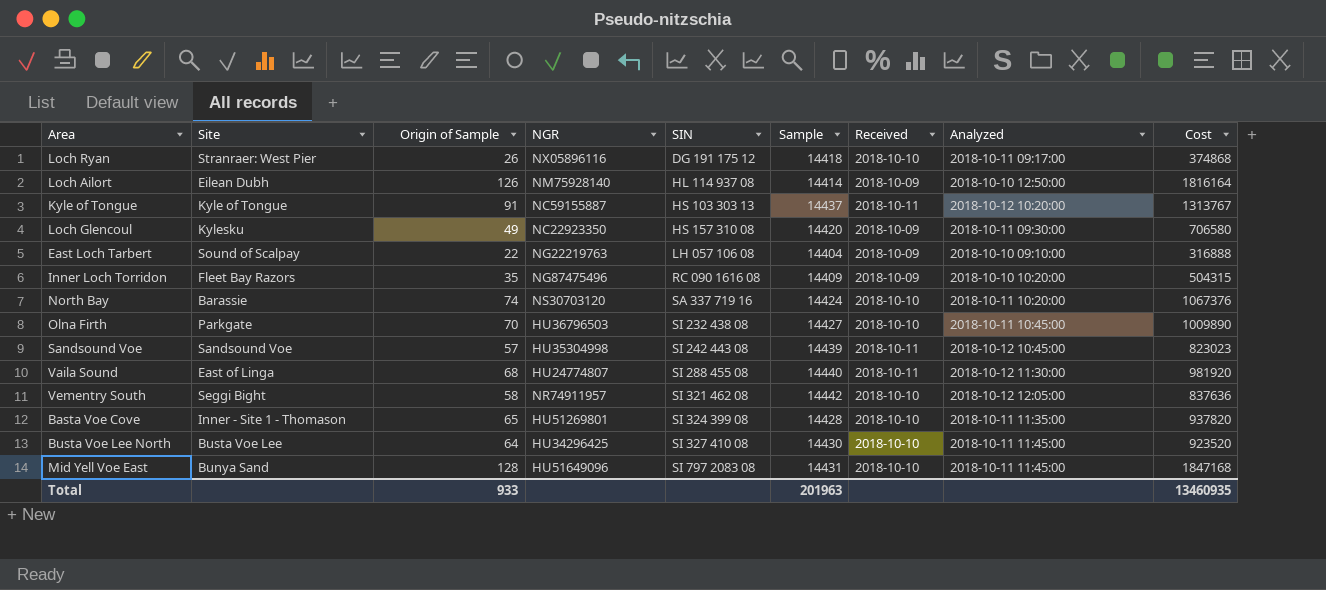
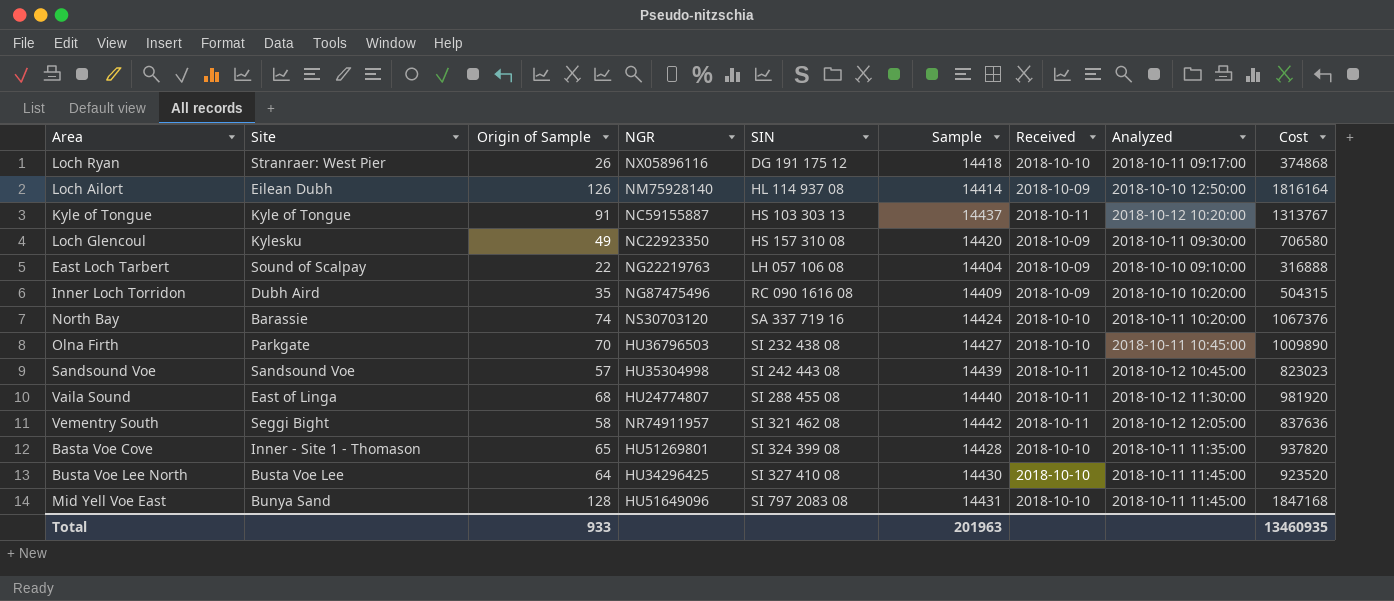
Inner Loch Torridon | Site: Fleet Bay Razors -> Dubh Aird
Vementry South | Received: 2018-10-10 -> 2018-10-11

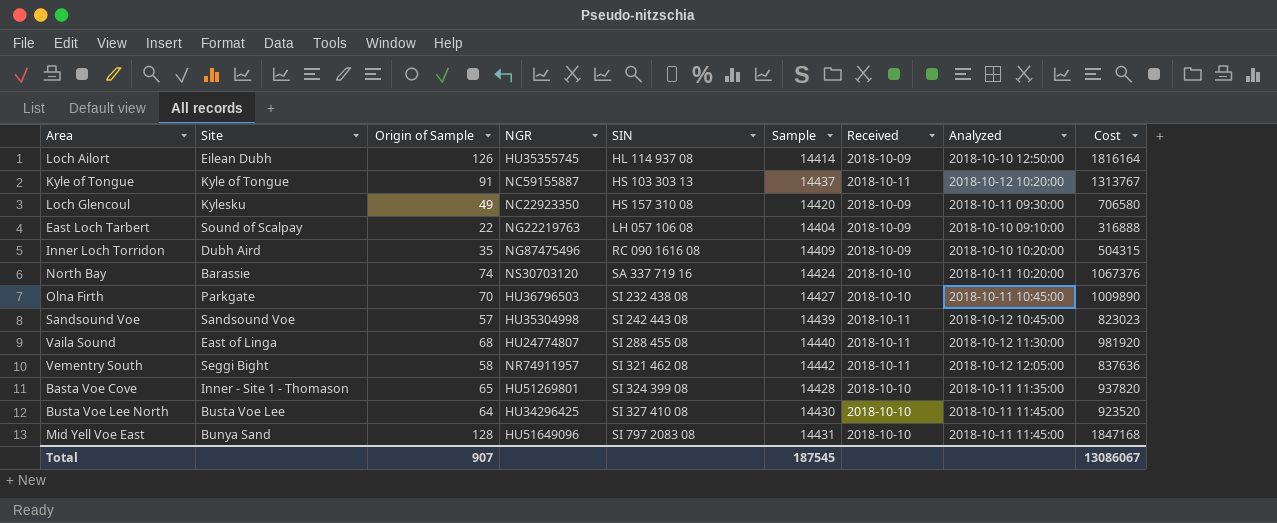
row Loch Ryan: Stranraer: West Pier | 26 | NX05896116 | DG 191 175 12 | 14418 | 2018-10-10 | 2018-10-11 09:17:00 | 374868 -> none
Loch Ailort | NGR: NM75928140 -> HU35355745
Total | Origin of Sample: 933 -> 907
Total | Sample: 201963 -> 187545
Total | Cost: 13460935 -> 13086067

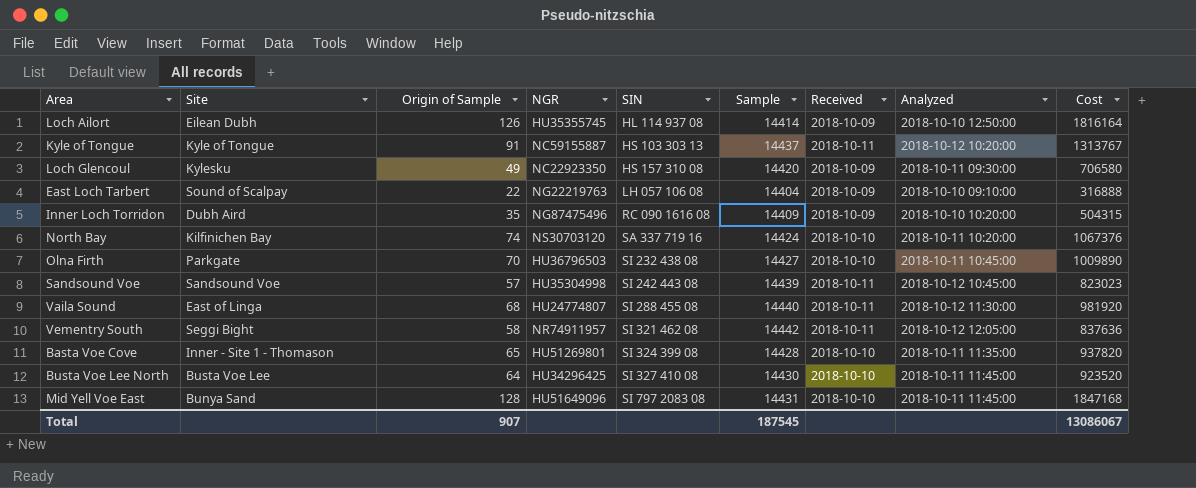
North Bay | Site: Barassie -> Kilfinichen Bay

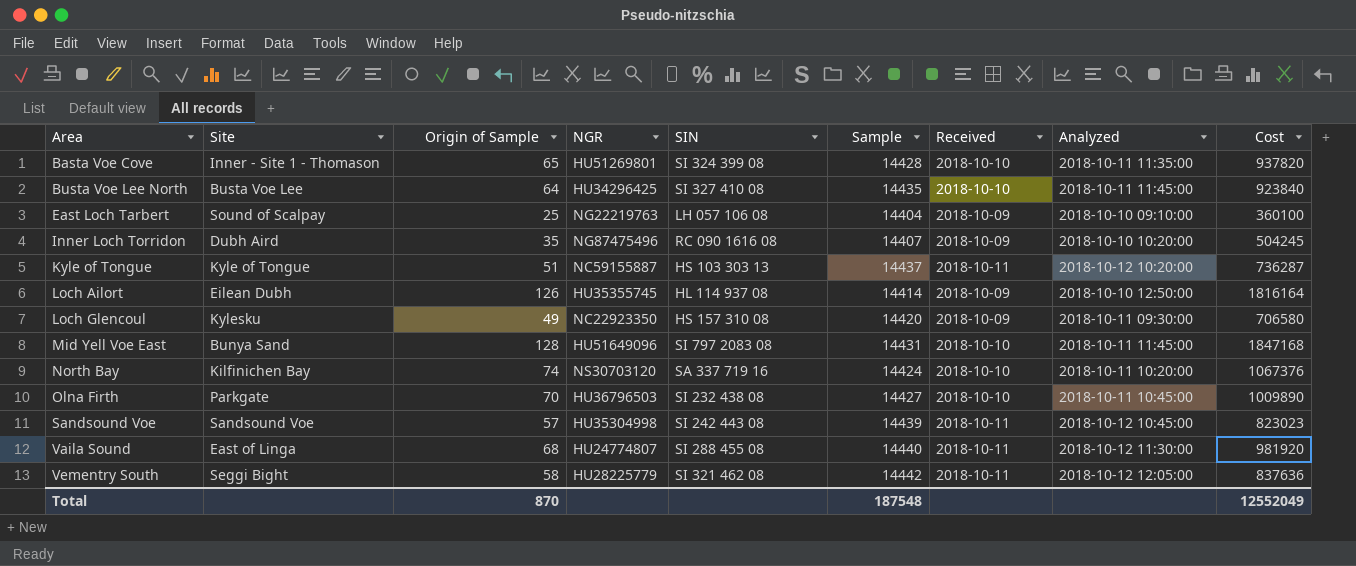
row order: SIN ascending -> Area ascending
Busta Voe Lee North | Sample: 14430 -> 14435
Busta Voe Lee North | Cost: 923520 -> 923840
East Loch Tarbert | Origin of Sample: 22 -> 25
East Loch Tarbert | Cost: 316888 -> 360100
Inner Loch Torridon | Sample: 14409 -> 14407
Inner Loch Torridon | Cost: 504315 -> 504245
Kyle of Tongue | Origin of Sample: 91 -> 51
Kyle of Tongue | Cost: 1313767 -> 736287
Vementry South | NGR: NR74911957 -> HU28225779
Total | Origin of Sample: 907 -> 870
Total | Sample: 187545 -> 187548
Total | Cost: 13086067 -> 12552049

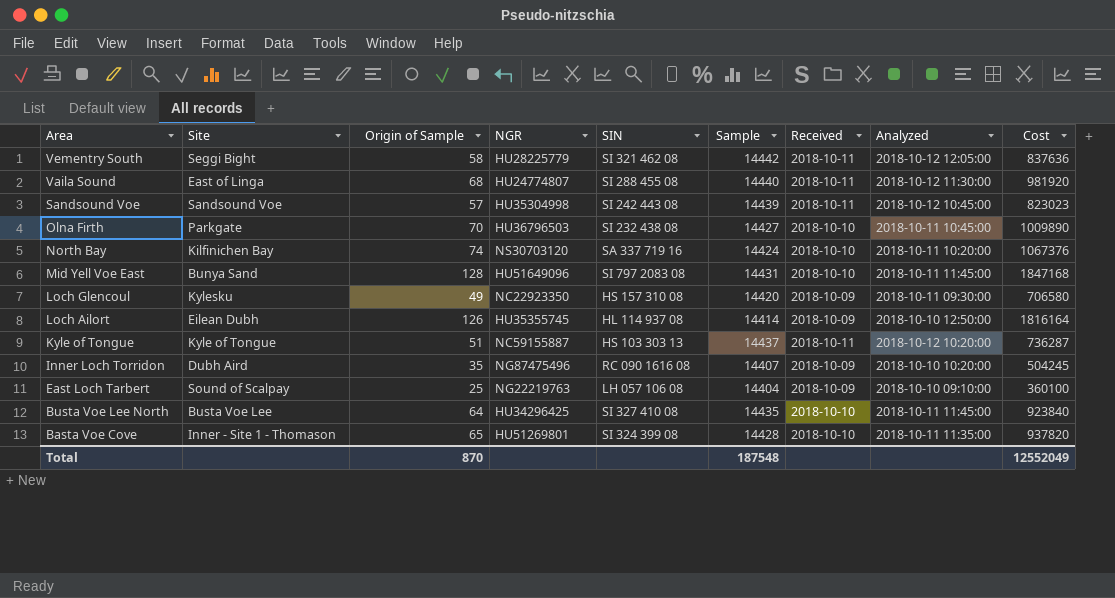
row order: Area ascending -> Area descending

